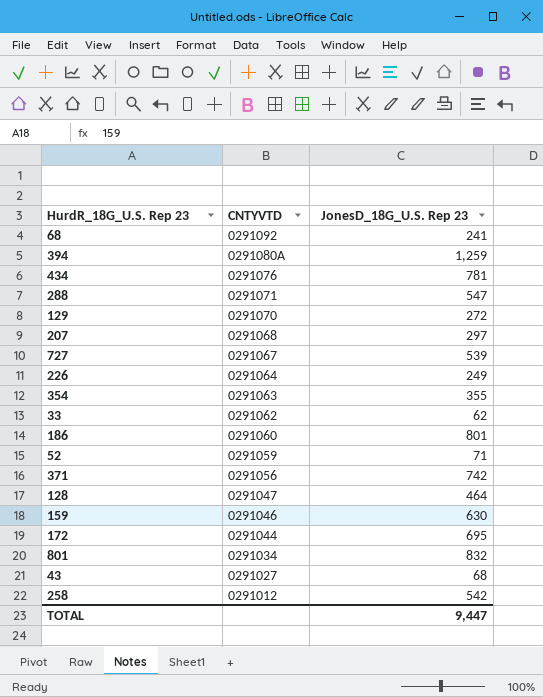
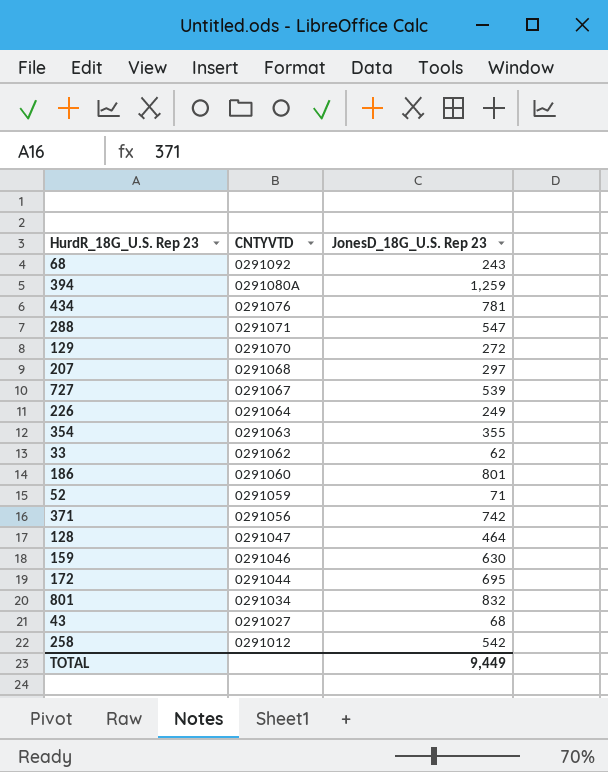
68 | JonesD_18G_U.S. Rep 23: 241 -> 243
TOTAL | JonesD_18G_U.S. Rep 23: 9,447 -> 9,449

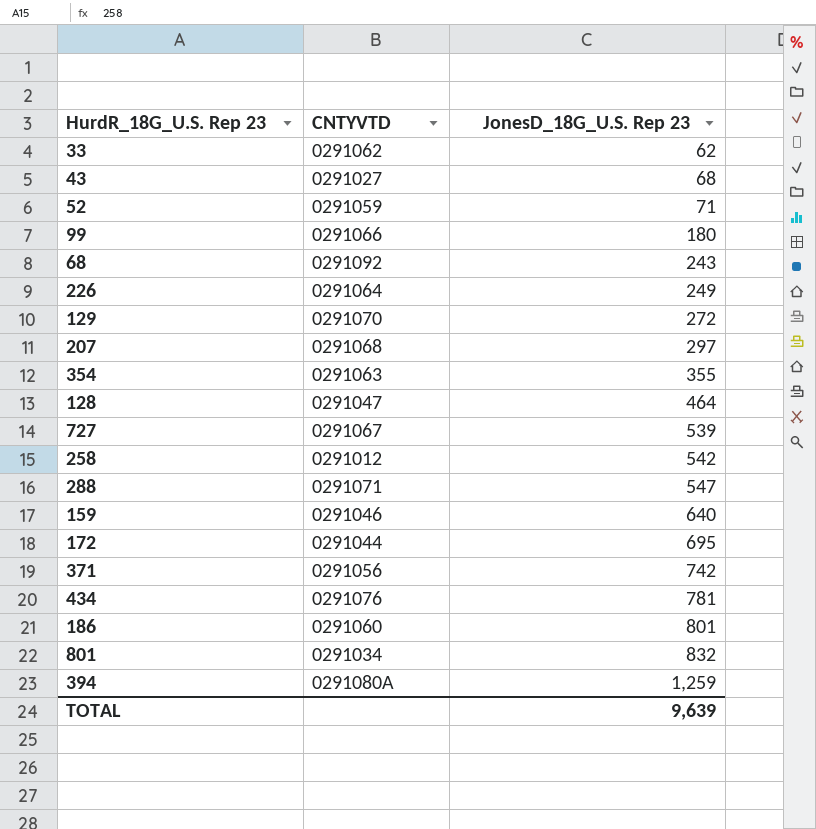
row order: CNTYVTD descending -> JonesD_18G_U.S. Rep 23 ascending
row 99: none -> 0291066 | 180
159 | JonesD_18G_U.S. Rep 23: 630 -> 640
TOTAL | JonesD_18G_U.S. Rep 23: 9,449 -> 9,639

